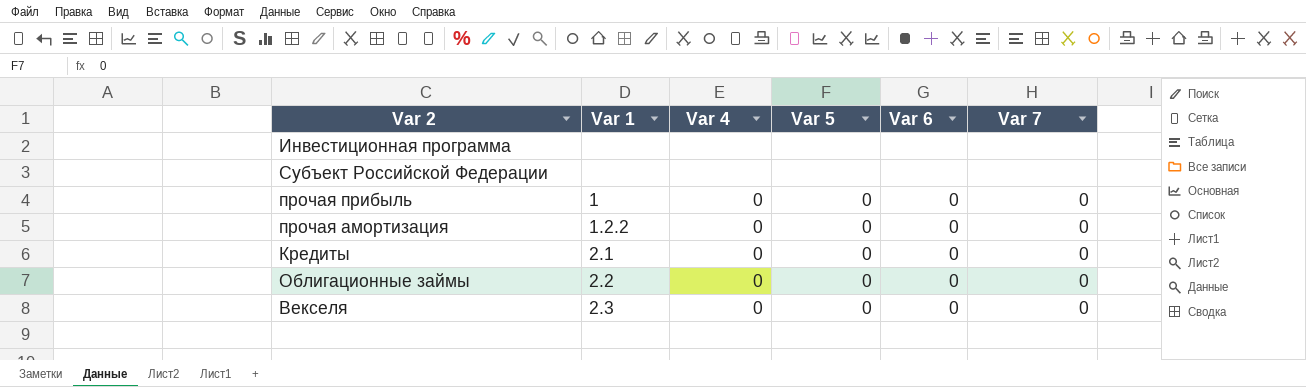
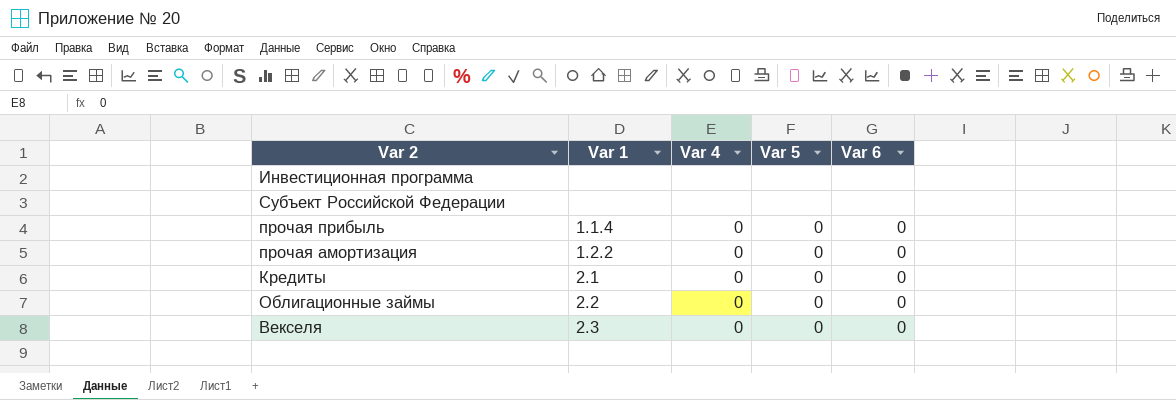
column Var 7 | position: 6 -> none
прочая прибыль | Var 1: 1 -> 1.1.4

